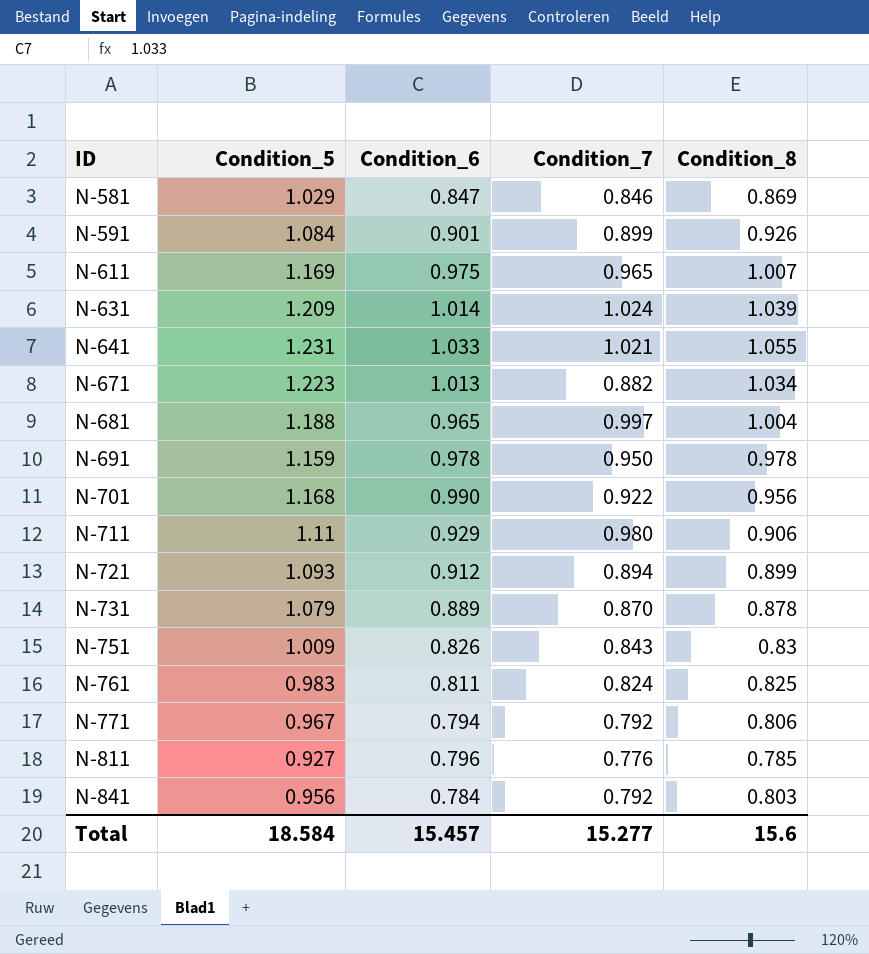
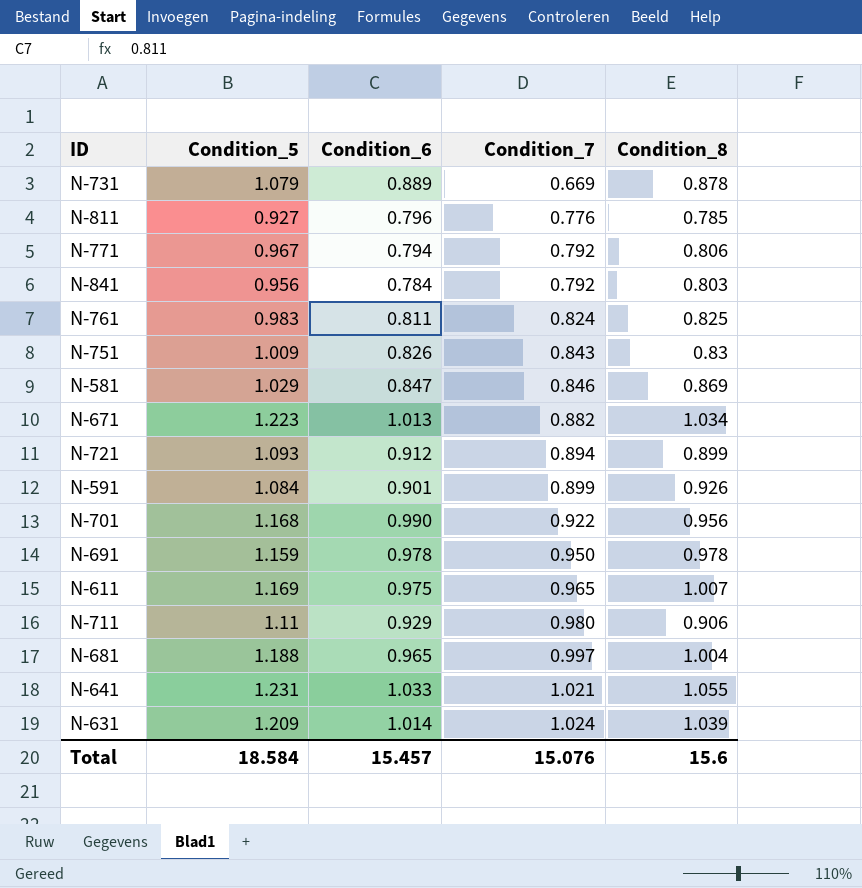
row order: ID ascending -> Condition_7 ascending
N-731 | Condition_7: 0.870 -> 0.669
Total | Condition_7: 15.277 -> 15.076

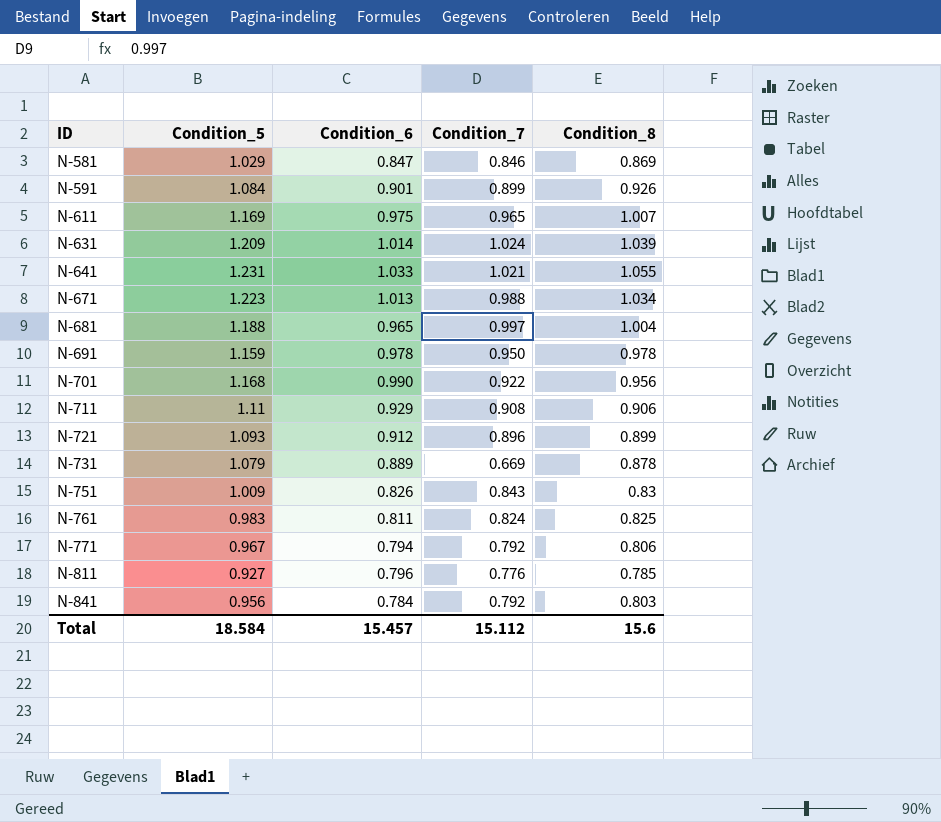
row order: Condition_7 ascending -> ID ascending
N-671 | Condition_7: 0.882 -> 0.988
N-711 | Condition_7: 0.980 -> 0.908
N-721 | Condition_7: 0.894 -> 0.896
Total | Condition_7: 15.076 -> 15.112

